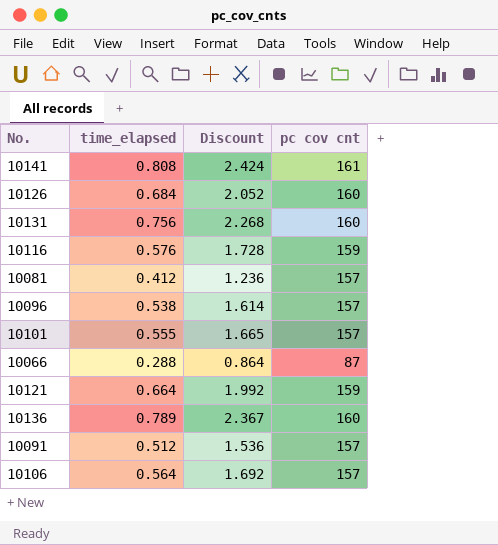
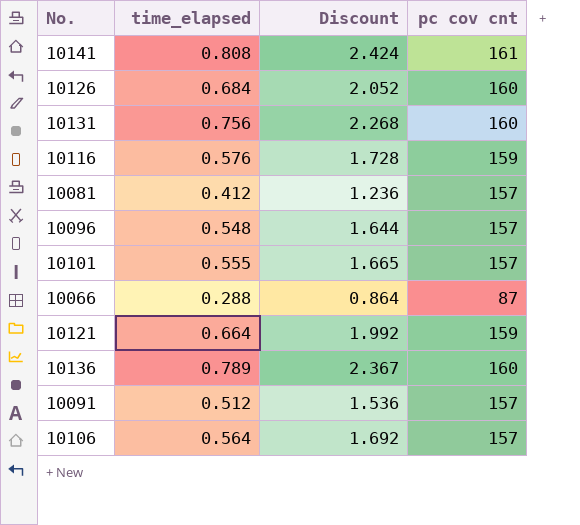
10096 | time_elapsed: 0.538 -> 0.548
10096 | Discount: 1.614 -> 1.644

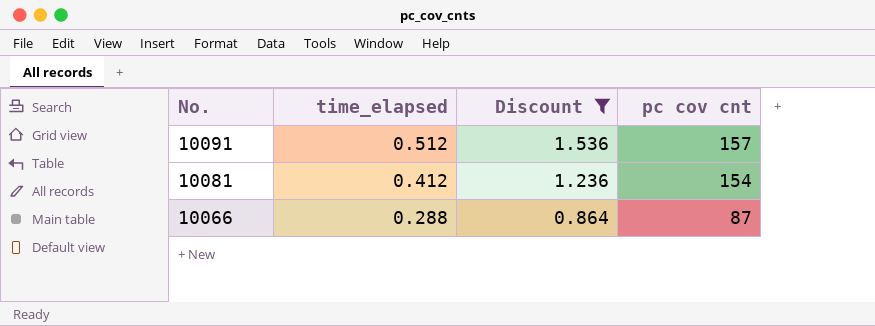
filter: none -> Discount <= 1.536
row order: none -> No. descending
10081 | pc cov cnt: 157 -> 154

